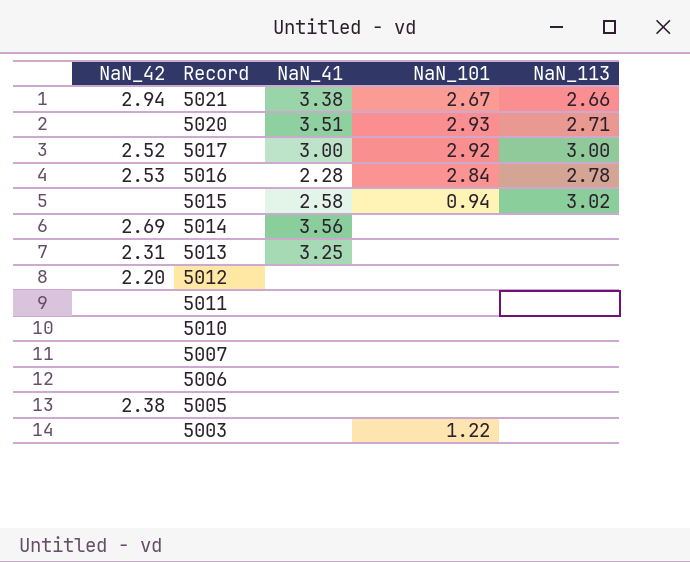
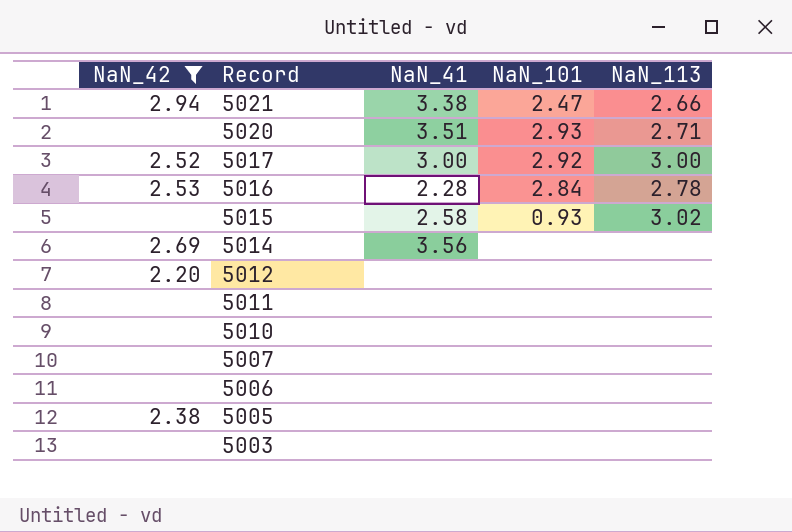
filter: none -> NaN_42 != 2.31
5021 | NaN_101: 2.67 -> 2.47
5015 | NaN_101: 0.94 -> 0.93
5003 | NaN_101: 1.22 -> none

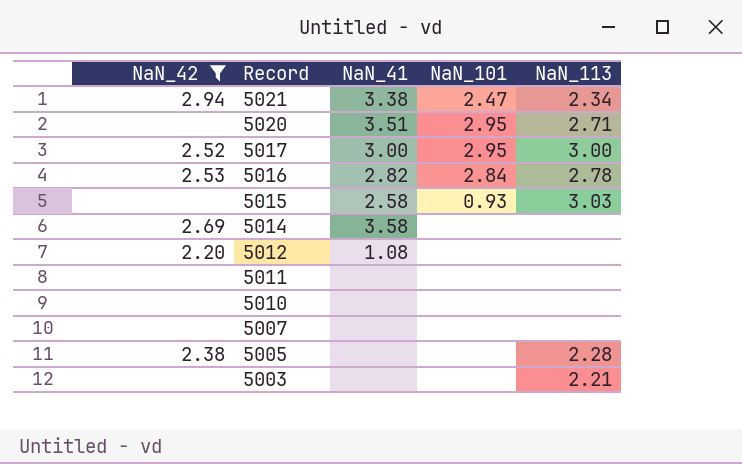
row 5006: none | none | none | none -> none
5021 | NaN_113: 2.66 -> 2.34
5020 | NaN_101: 2.93 -> 2.95
5017 | NaN_101: 2.92 -> 2.95
5016 | NaN_41: 2.28 -> 2.82
5015 | NaN_113: 3.02 -> 3.03
5014 | NaN_41: 3.56 -> 3.58
5012 | NaN_41: none -> 1.08
5005 | NaN_113: none -> 2.28
5003 | NaN_113: none -> 2.21

